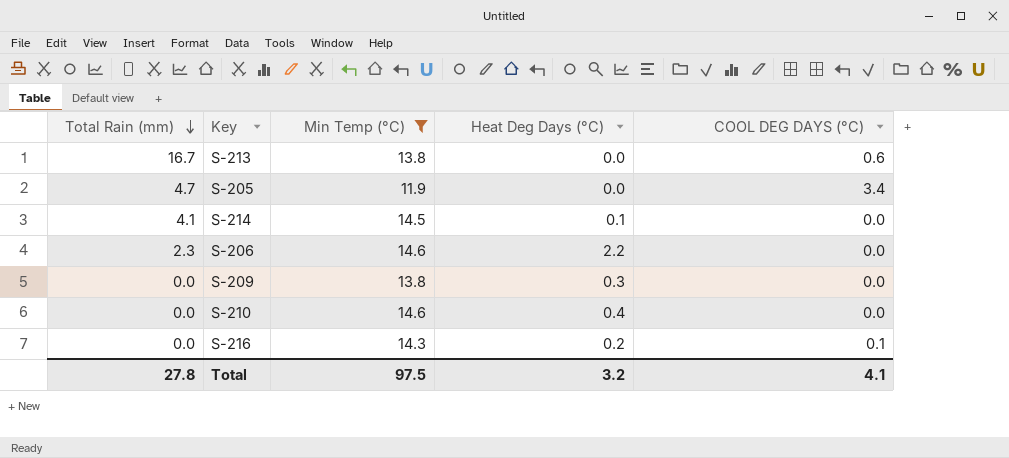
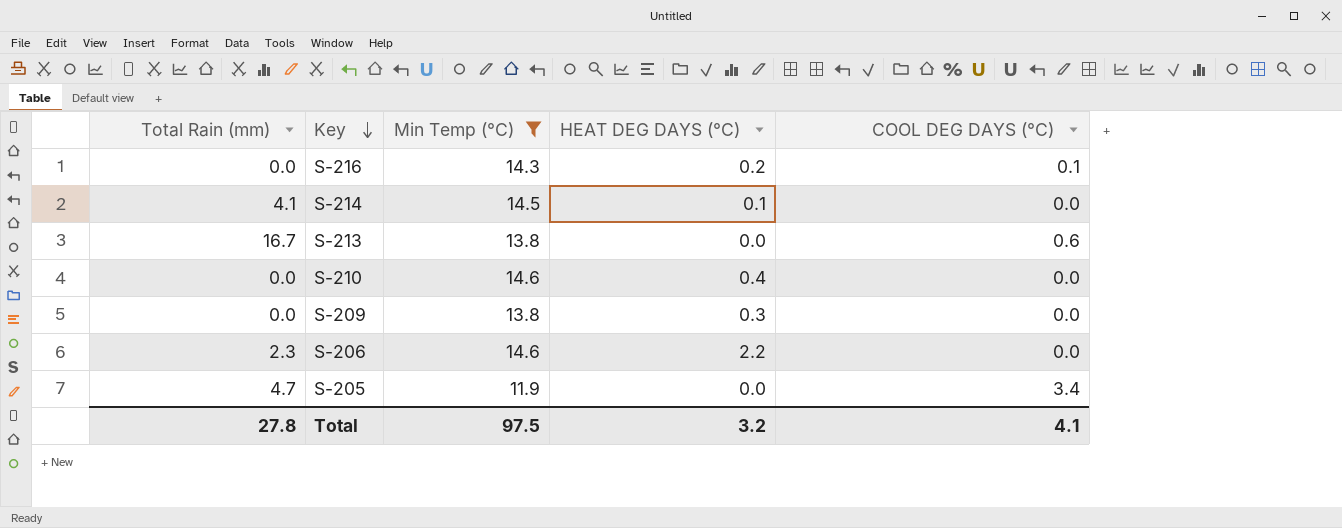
row order: Total Rain (mm) descending -> Key descending
column name: Heat Deg Days (°C) -> HEAT DEG DAYS (°C)

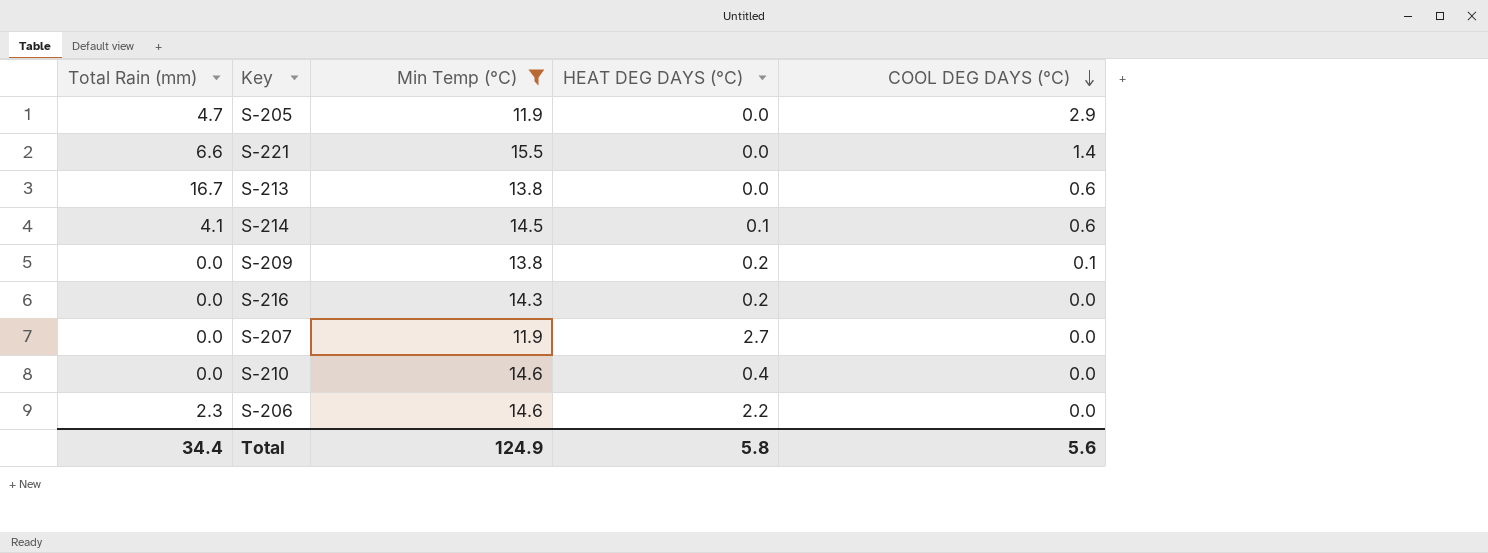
row order: Key descending -> COOL DEG DAYS (°C) descending
S-205 | COOL DEG DAYS (°C): 3.4 -> 2.9
row S-221: none -> 6.6 | 15.5 | 0.0 | 1.4
S-214 | COOL DEG DAYS (°C): 0.0 -> 0.6
S-209 | HEAT DEG DAYS (°C): 0.3 -> 0.2
S-209 | COOL DEG DAYS (°C): 0.0 -> 0.1
S-216 | COOL DEG DAYS (°C): 0.1 -> 0.0
row S-207: none -> 0.0 | 11.9 | 2.7 | 0.0
Total | Total Rain (mm): 27.8 -> 34.4
Total | Min Temp (°C): 97.5 -> 124.9
Total | HEAT DEG DAYS (°C): 3.2 -> 5.8
Total | COOL DEG DAYS (°C): 4.1 -> 5.6

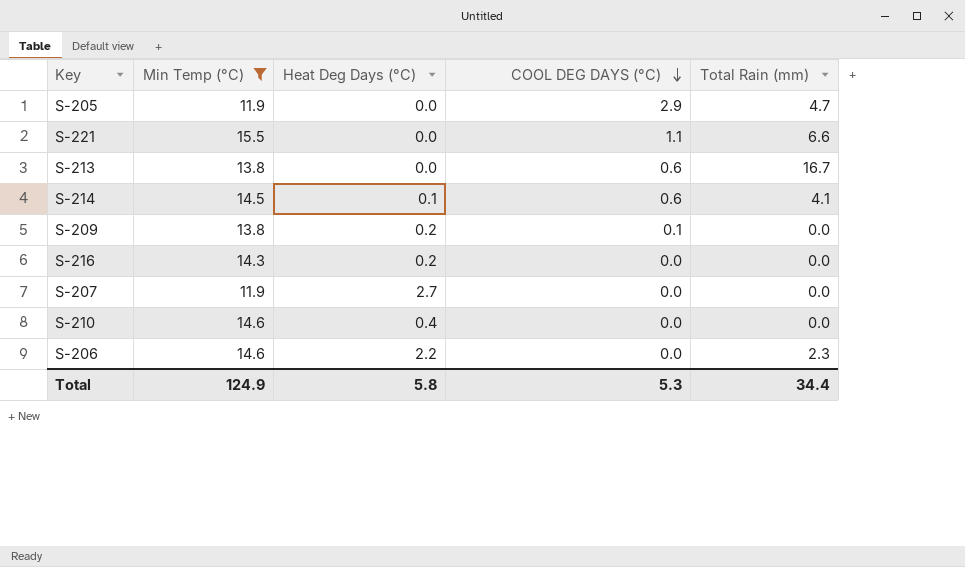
column name: HEAT DEG DAYS (°C) -> Heat Deg Days (°C)
column Total Rain (mm) | position: 1 -> 5
S-221 | COOL DEG DAYS (°C): 1.4 -> 1.1
Total | COOL DEG DAYS (°C): 5.6 -> 5.3

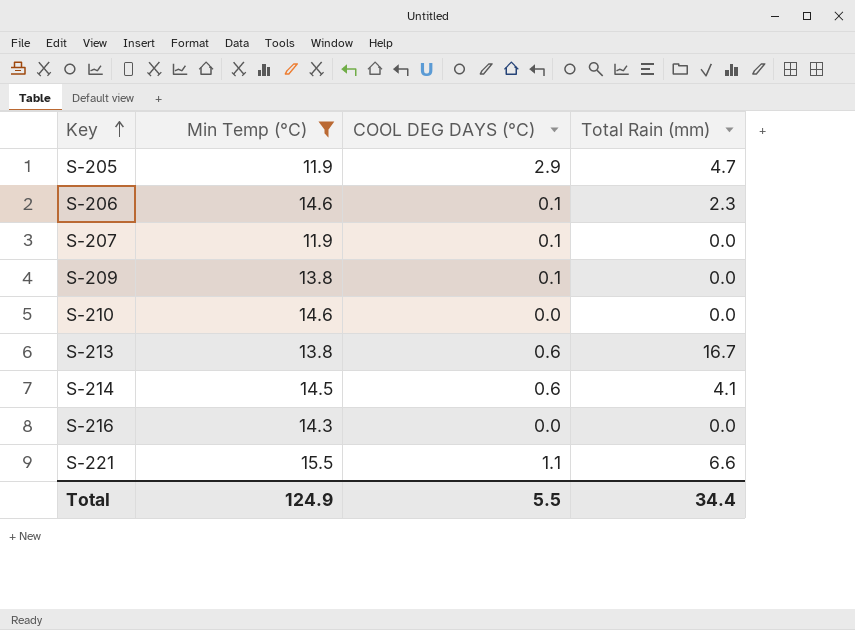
row order: COOL DEG DAYS (°C) descending -> Key ascending
column Heat Deg Days (°C) | position: 3 -> none
S-206 | COOL DEG DAYS (°C): 0.0 -> 0.1
S-207 | COOL DEG DAYS (°C): 0.0 -> 0.1
Total | COOL DEG DAYS (°C): 5.3 -> 5.5

